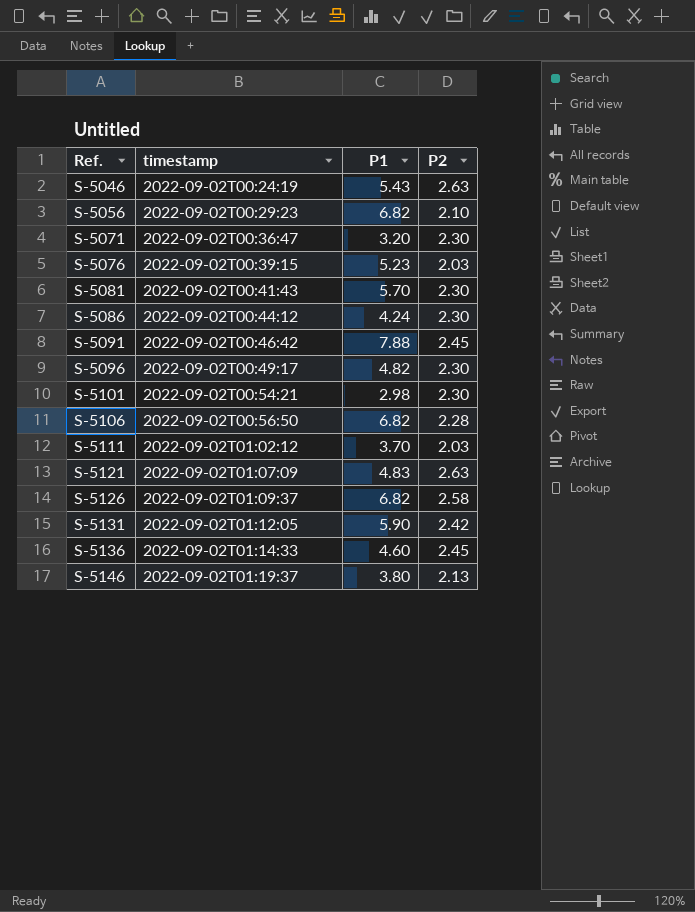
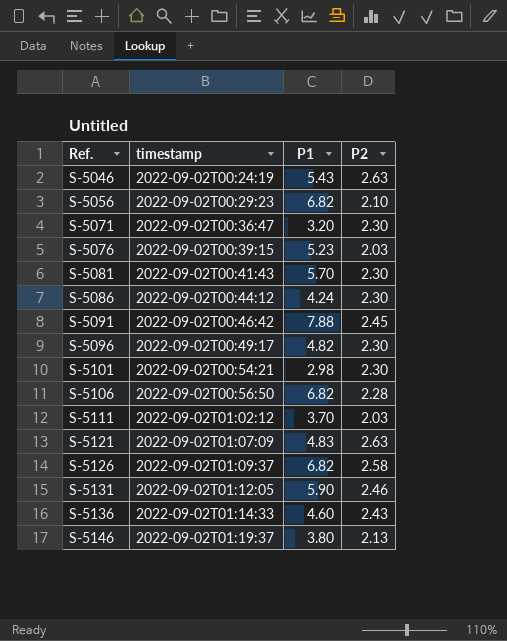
S-5131 | P2: 2.42 -> 2.46
S-5136 | P2: 2.45 -> 2.43

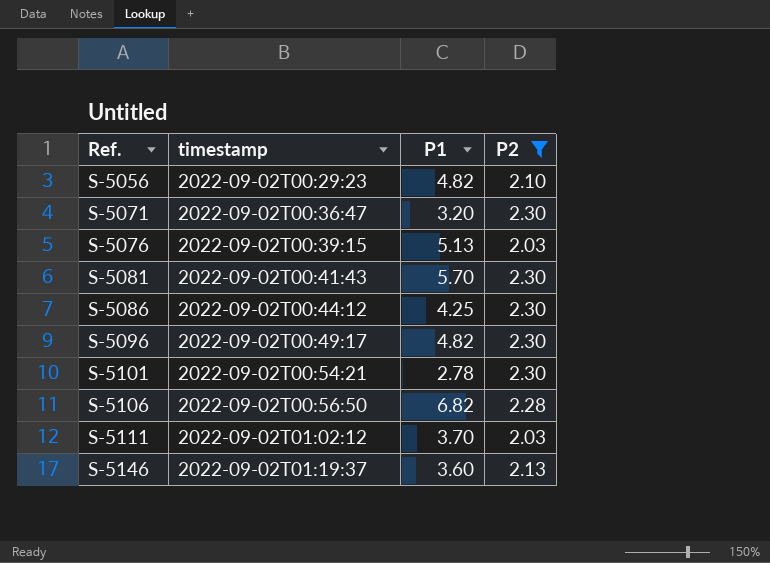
filter: none -> P2 <= 2.30
S-5056 | P1: 6.82 -> 4.82
S-5076 | P1: 5.23 -> 5.13
S-5086 | P1: 4.24 -> 4.25
S-5101 | P1: 2.98 -> 2.78
S-5146 | P1: 3.80 -> 3.60

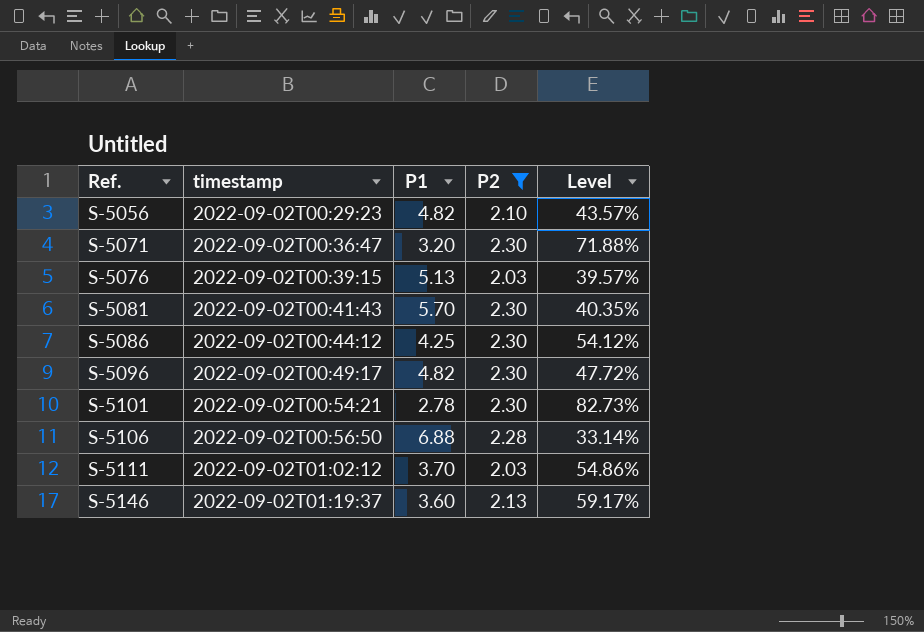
column Level | formula: none -> [P2] / [P1]
S-5106 | P1: 6.82 -> 6.88

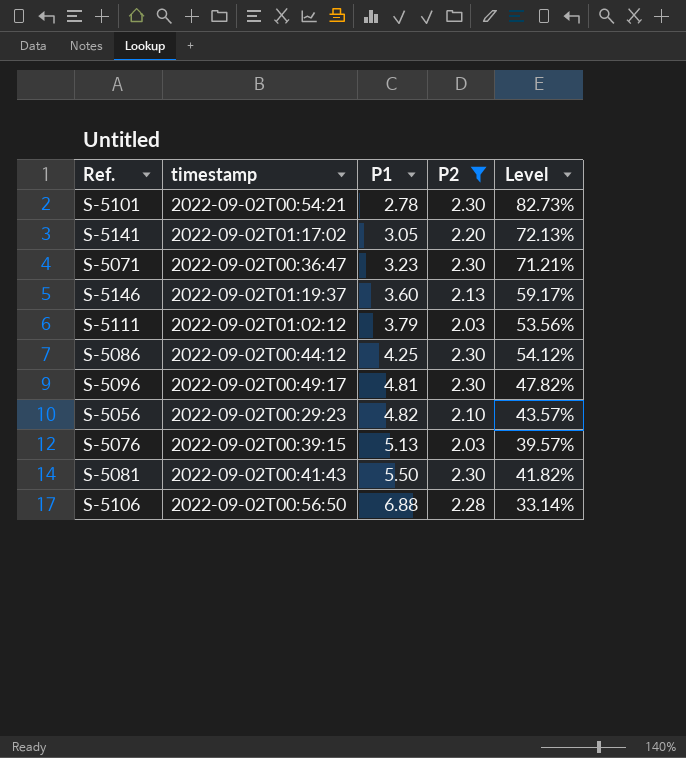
row order: Ref. ascending -> P1 ascending
row S-5141: none -> 2022-09-02T01:17:02 | 3.05 | 2.20 | 72.13%
S-5071 | P1: 3.20 -> 3.23
S-5071 | Level: 71.88% -> 71.21%
S-5111 | P1: 3.70 -> 3.79
S-5111 | Level: 54.86% -> 53.56%
S-5096 | P1: 4.82 -> 4.81
S-5096 | Level: 47.72% -> 47.82%
S-5081 | P1: 5.70 -> 5.50
S-5081 | Level: 40.35% -> 41.82%

